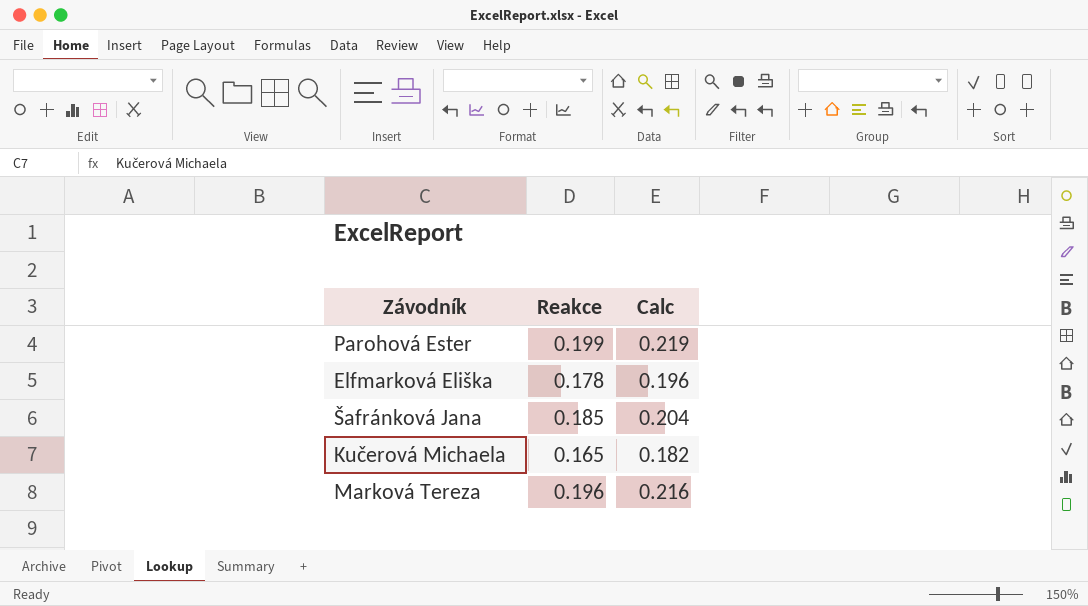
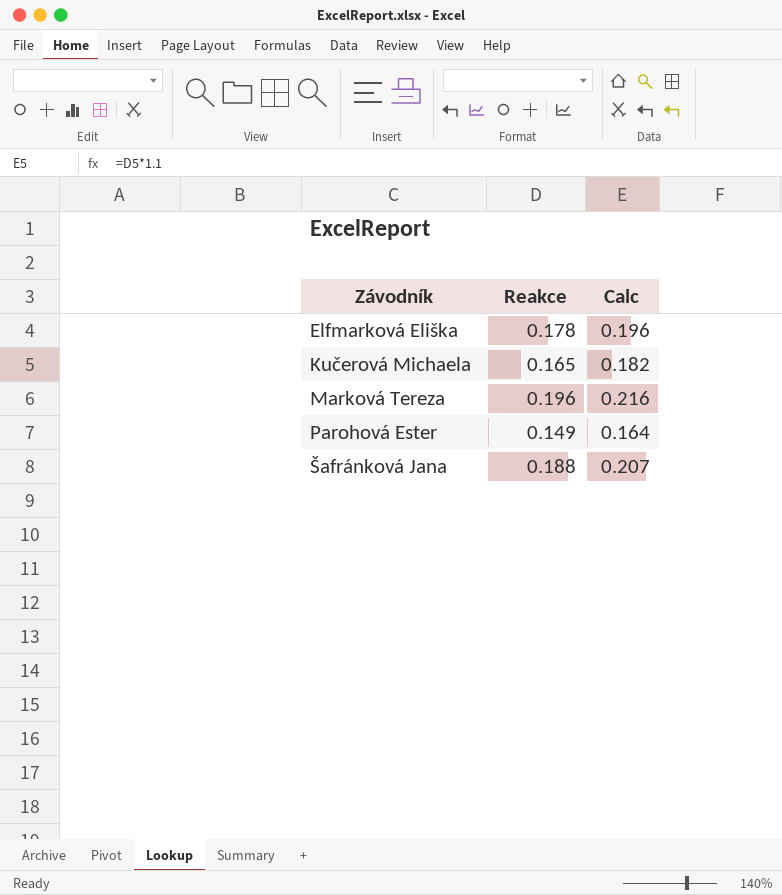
row order: none -> Závodník ascending
Parohová Ester | Reakce: 0.199 -> 0.149
Parohová Ester | Calc: 0.219 -> 0.164
Šafránková Jana | Reakce: 0.185 -> 0.188
Šafránková Jana | Calc: 0.204 -> 0.207

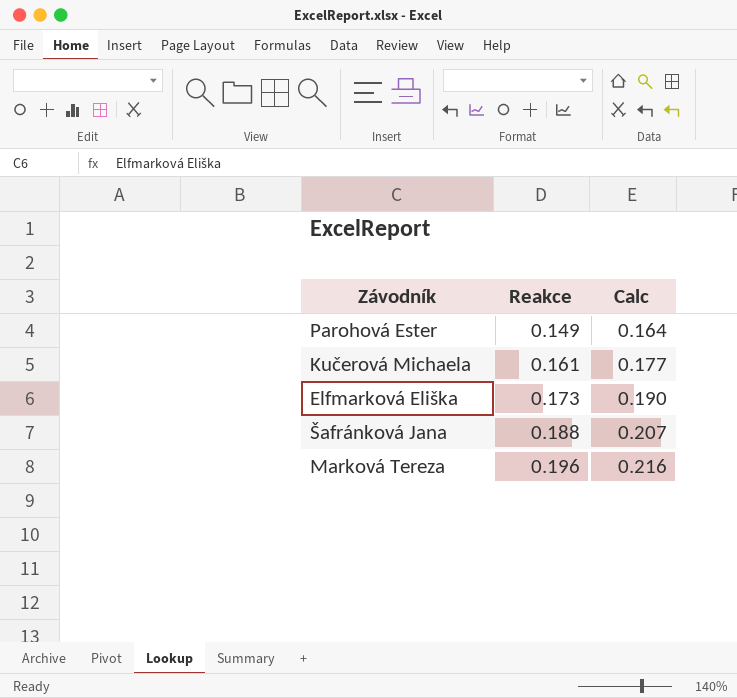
row order: Závodník ascending -> Reakce ascending
Kučerová Michaela | Reakce: 0.165 -> 0.161
Kučerová Michaela | Calc: 0.182 -> 0.177
Elfmarková Eliška | Reakce: 0.178 -> 0.173
Elfmarková Eliška | Calc: 0.196 -> 0.190

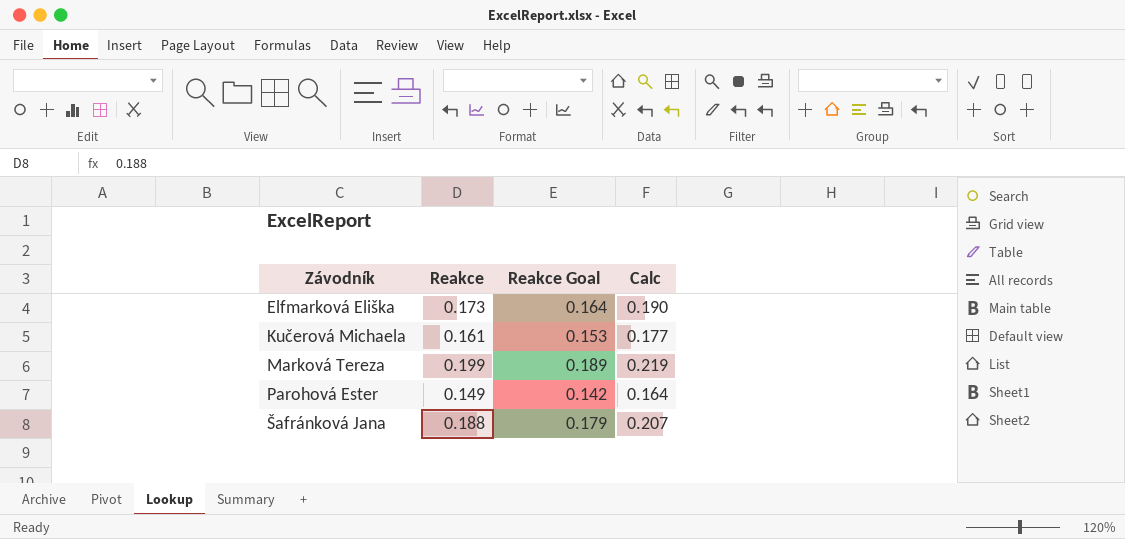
row order: Reakce ascending -> Závodník ascending
column Reakce Goal | formula: none -> [Reakce] * 0.95
Marková Tereza | Reakce: 0.196 -> 0.199
Marková Tereza | Calc: 0.216 -> 0.219

